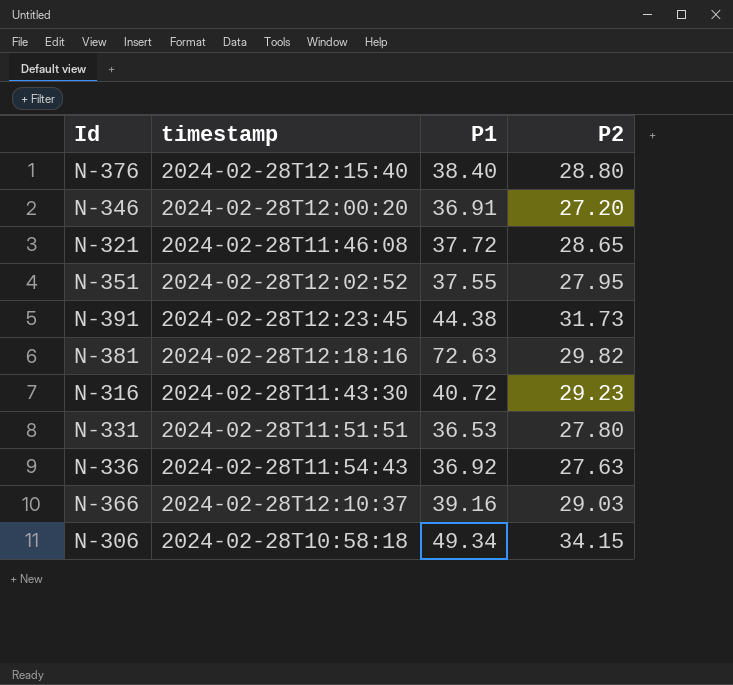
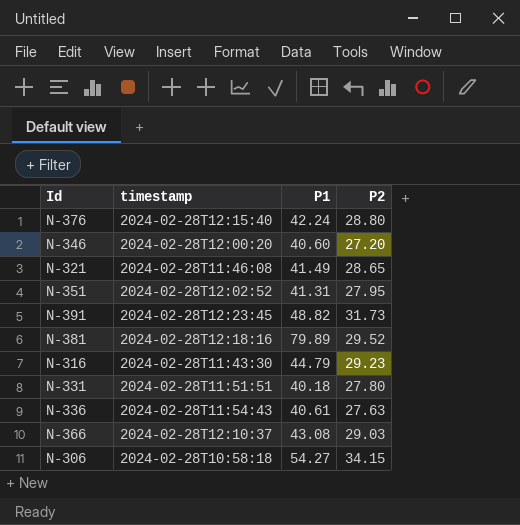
N-376 | P1: 38.40 -> 42.24
N-346 | P1: 36.91 -> 40.60
N-321 | P1: 37.72 -> 41.49
N-351 | P1: 37.55 -> 41.31
N-391 | P1: 44.38 -> 48.82
N-381 | P1: 72.63 -> 79.89
N-381 | P2: 29.82 -> 29.52
N-316 | P1: 40.72 -> 44.79
N-331 | P1: 36.53 -> 40.18
N-336 | P1: 36.92 -> 40.61
N-366 | P1: 39.16 -> 43.08
N-306 | P1: 49.34 -> 54.27

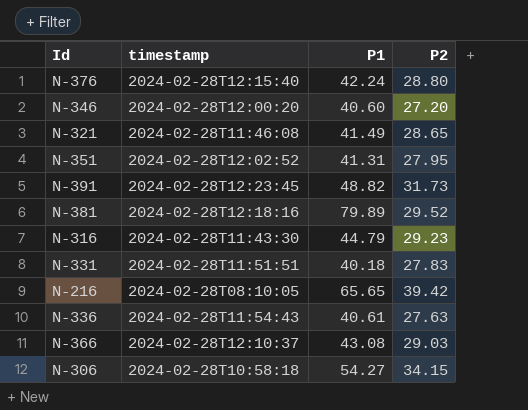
N-331 | P2: 27.80 -> 27.83
row N-216: none -> 2024-02-28T08:10:05 | 65.65 | 39.42

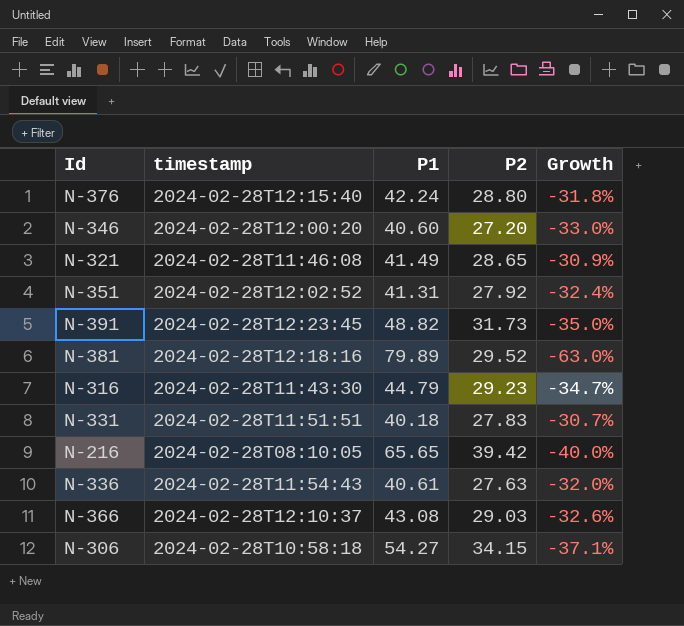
column Growth | formula: none -> ([P2] - [P1]) / [P1]
N-351 | P2: 27.95 -> 27.92

